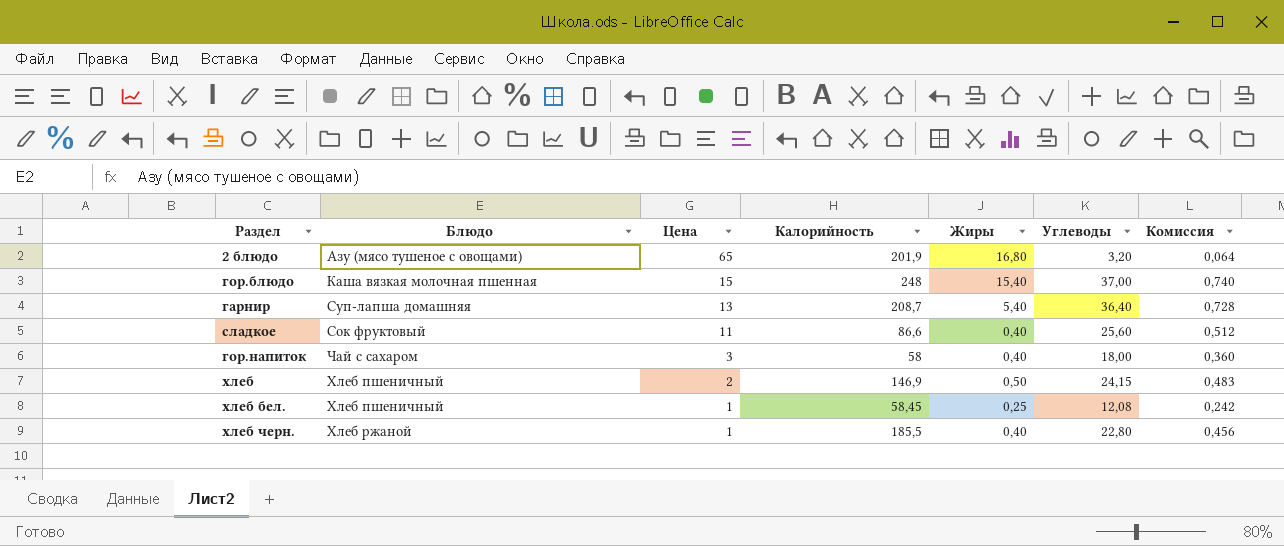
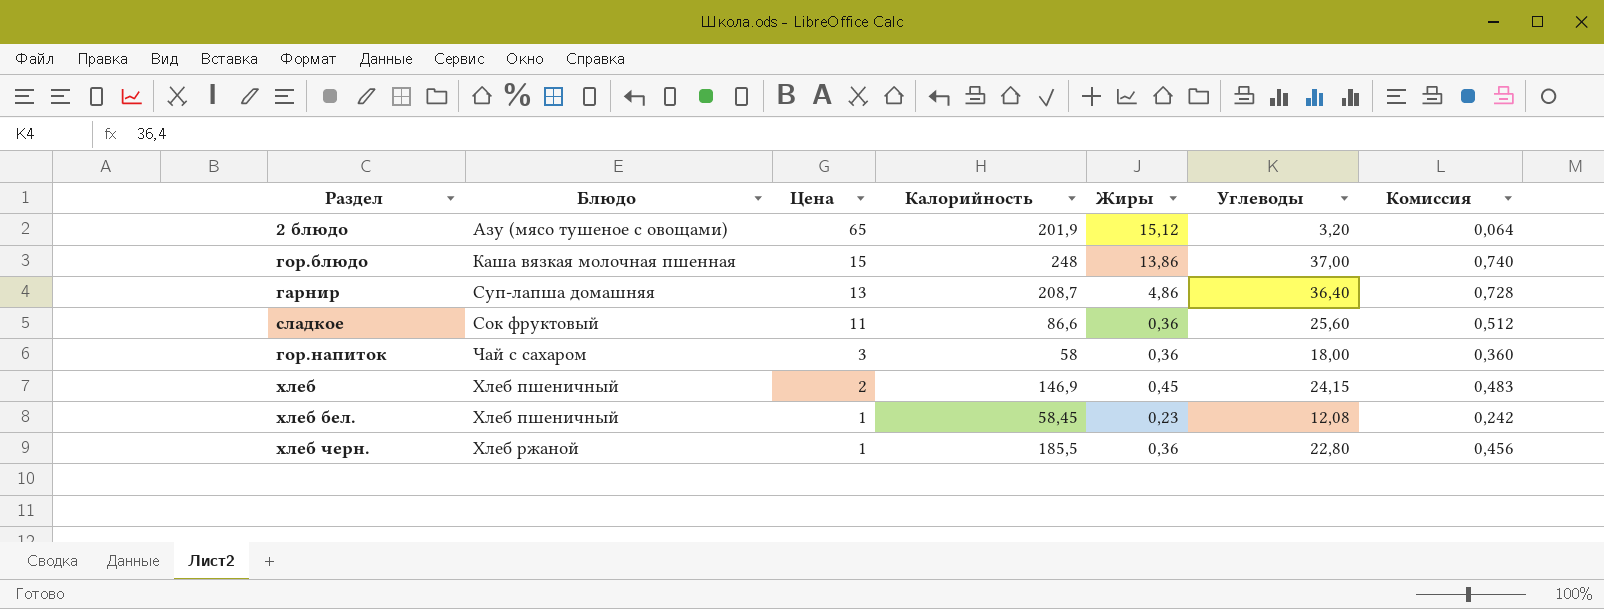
2 блюдо | Жиры: 16,80 -> 15,12
гор.блюдо | Жиры: 15,40 -> 13,86
гарнир | Жиры: 5,40 -> 4,86
сладкое | Жиры: 0,40 -> 0,36
гор.напиток | Жиры: 0,40 -> 0,36
хлеб | Жиры: 0,50 -> 0,45
хлеб бел. | Жиры: 0,25 -> 0,23
хлеб черн. | Жиры: 0,40 -> 0,36

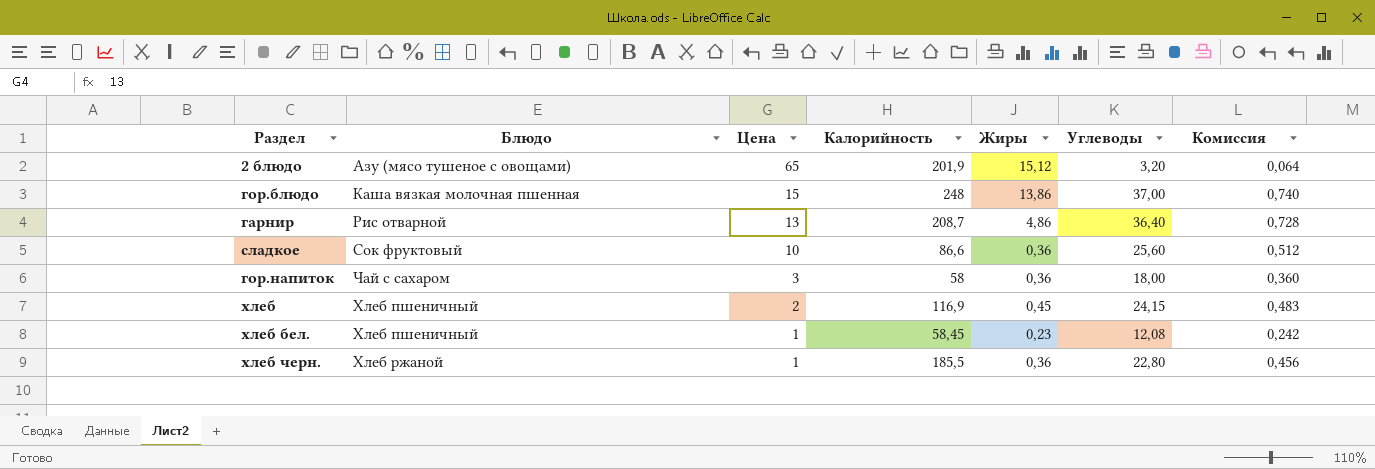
гарнир | Блюдо: Суп-лапша домашняя -> Рис отварной
сладкое | Цена: 11 -> 10
хлеб | Калорийность: 146,9 -> 116,9

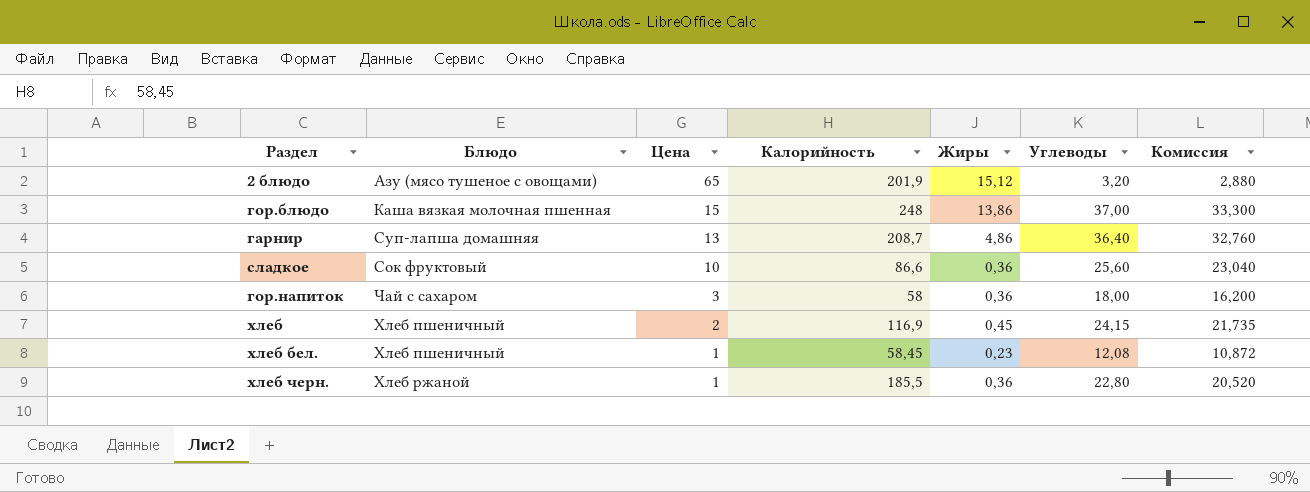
column Комиссия | formula: [Углеводы] * 0,02 -> [Углеводы] * 0,9
гарнир | Блюдо: Рис отварной -> Суп-лапша домашняя

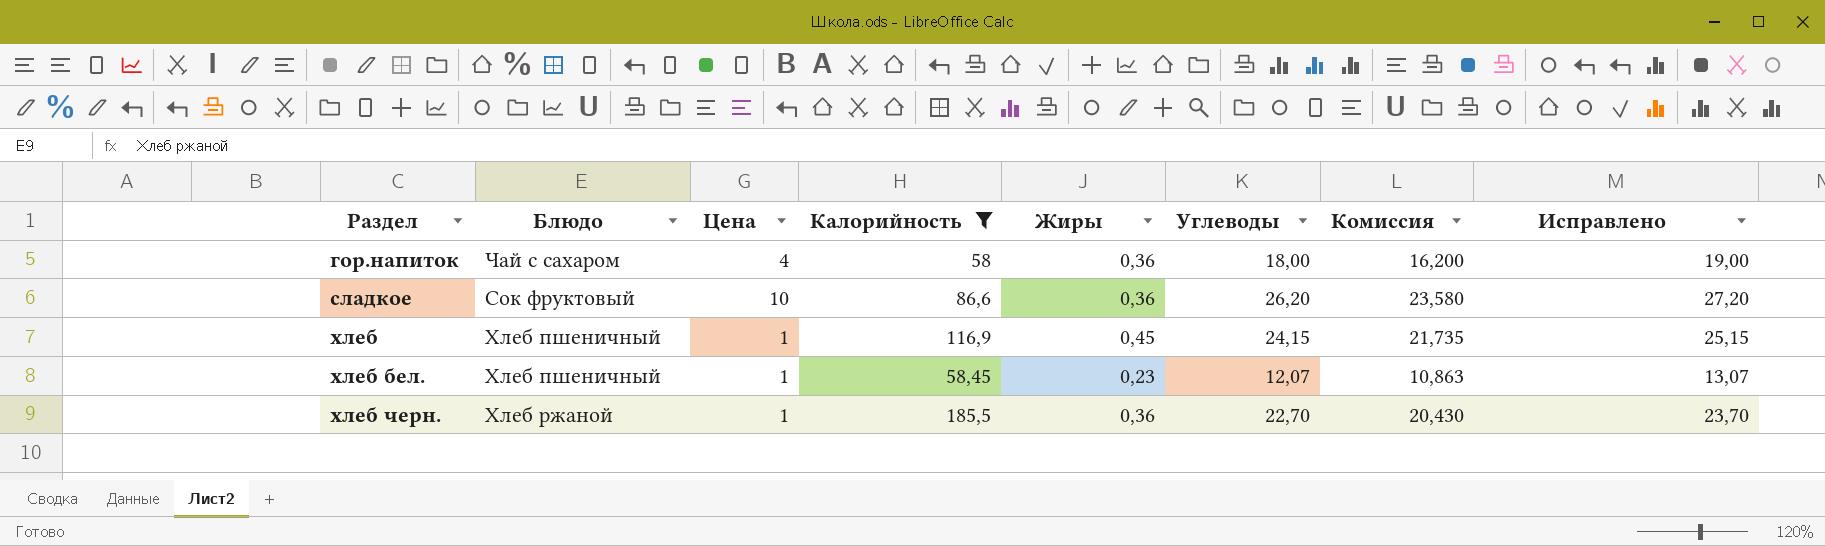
filter: none -> Калорийность <= 185,5
row order: Цена descending -> Раздел ascending
column Исправлено | formula: none -> [Углеводы] + 1
гор.напиток | Цена: 3 -> 4
сладкое | Углеводы: 25,60 -> 26,20
сладкое | Комиссия: 23,040 -> 23,580
хлеб | Цена: 2 -> 1
хлеб бел. | Углеводы: 12,08 -> 12,07
хлеб бел. | Комиссия: 10,872 -> 10,863
хлеб черн. | Углеводы: 22,80 -> 22,70
хлеб черн. | Комиссия: 20,520 -> 20,430

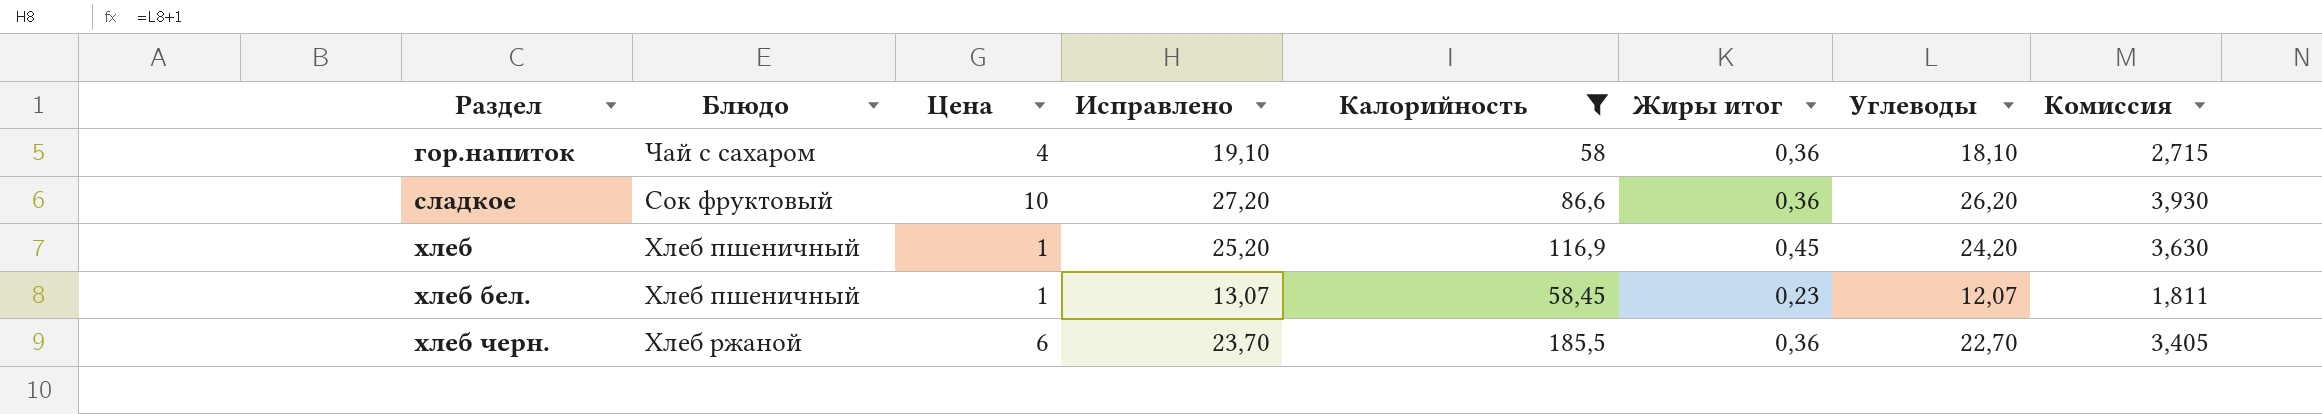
column Исправлено | position: 8 -> 4
column name: Жиры -> Жиры итог
column Комиссия | formula: [Углеводы] * 0,9 -> [Углеводы] * 0,15
гор.напиток | Исправлено: 19,00 -> 19,10
гор.напиток | Углеводы: 18,00 -> 18,10
хлеб | Исправлено: 25,15 -> 25,20
хлеб | Углеводы: 24,15 -> 24,20
хлеб черн. | Цена: 1 -> 6

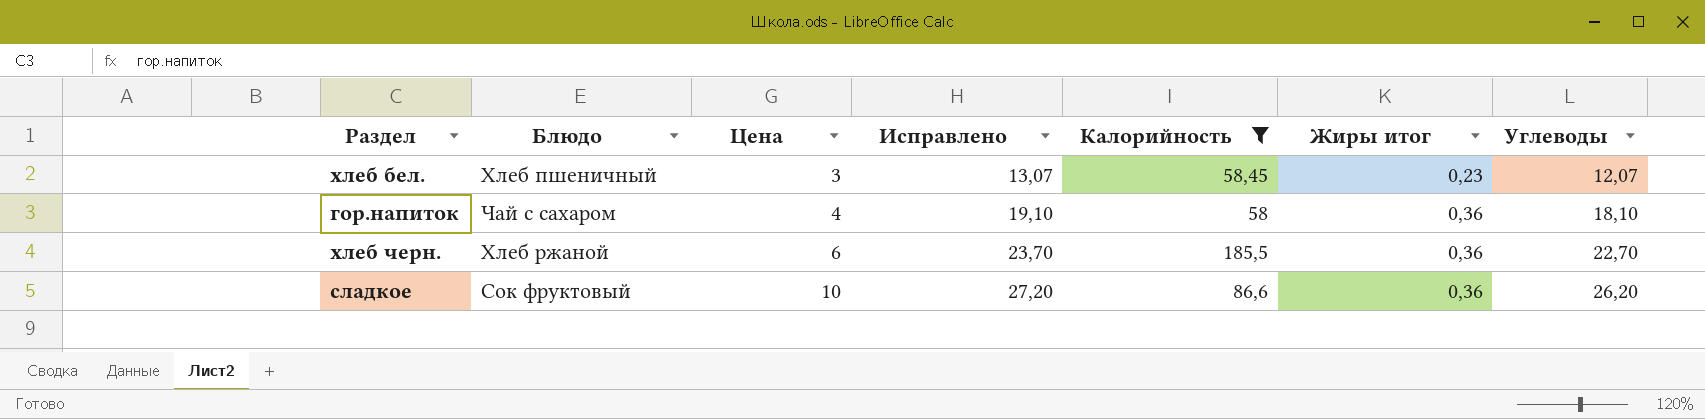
row order: Раздел ascending -> Цена ascending
column Комиссия | formula: [Углеводы] * 0,15 -> none
row хлеб: Хлеб пшеничный | 1 | 25,20 | 116,9 | 0,45 | 24,20 | 3,630 -> none
хлеб бел. | Цена: 1 -> 3

